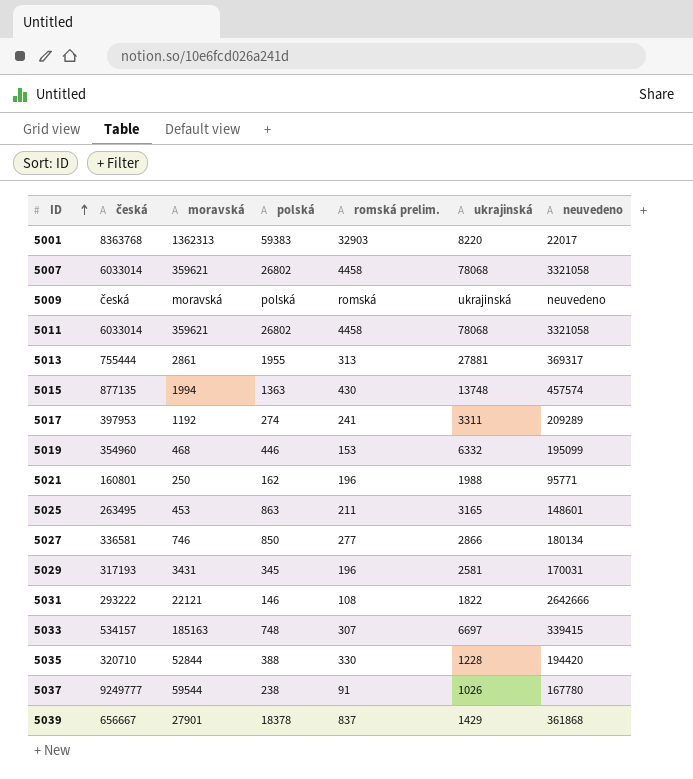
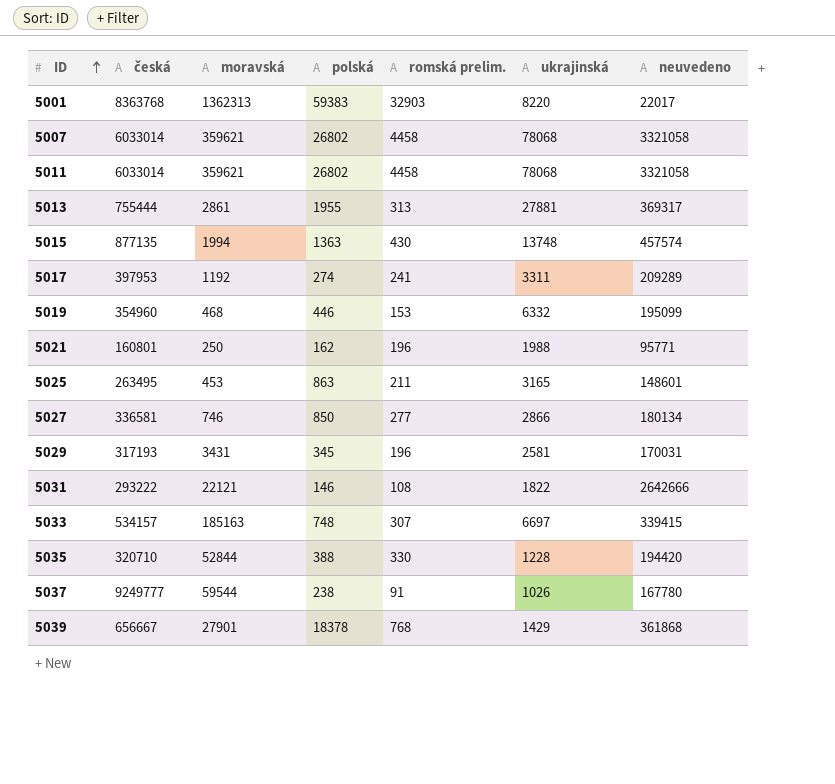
row 5009: česká | moravská | polská | romská | ukrajinská | neuvedeno -> none
5039 | romská prelim.: 837 -> 768

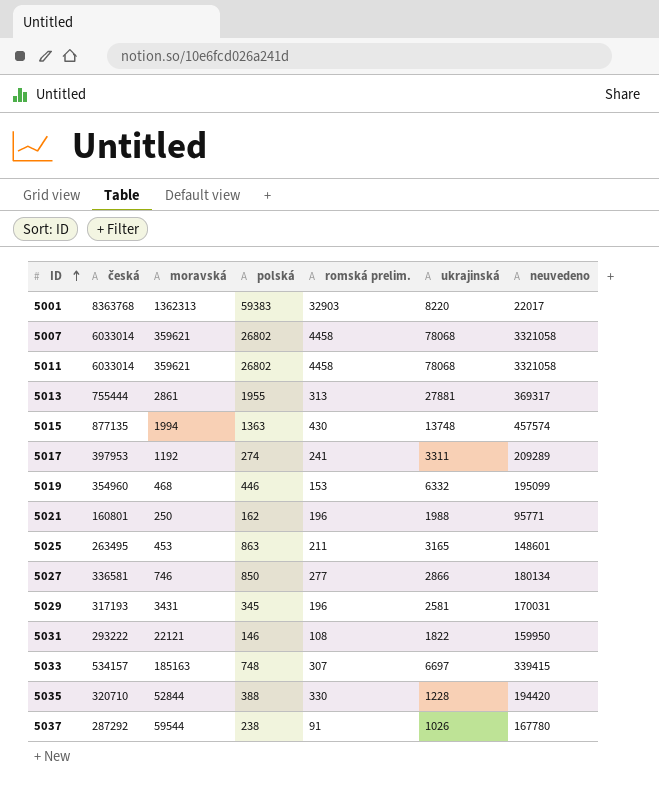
row 5039: 656667 | 27901 | 18378 | 768 | 1429 | 361868 -> none
5031 | neuvedeno: 2642666 -> 159950
5037 | česká: 9249777 -> 287292

